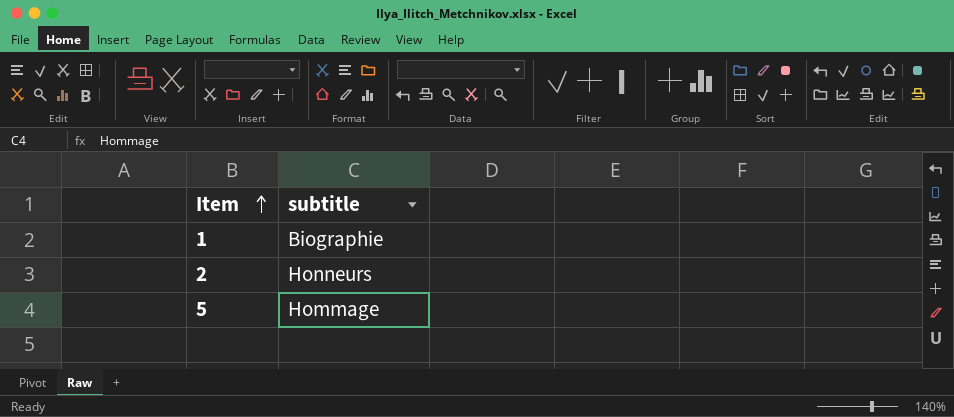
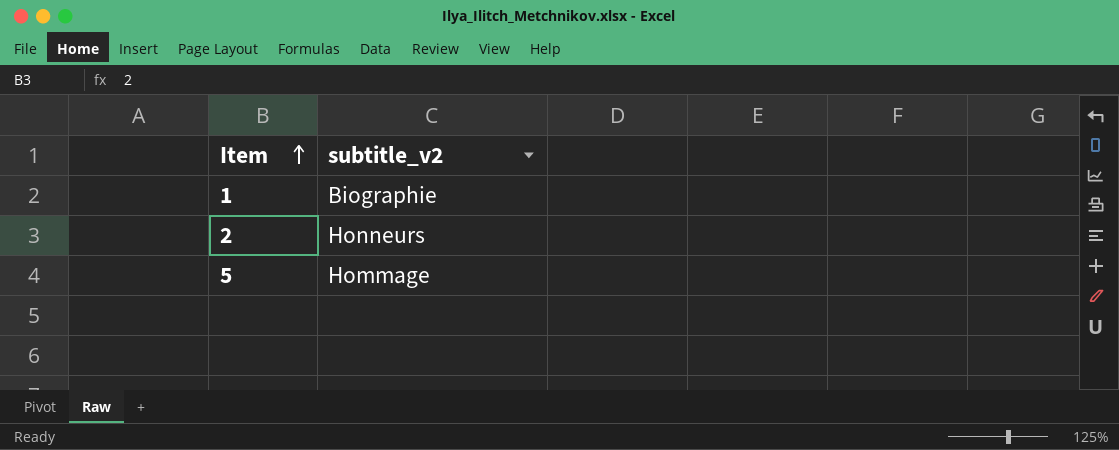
column name: subtitle -> subtitle_v2

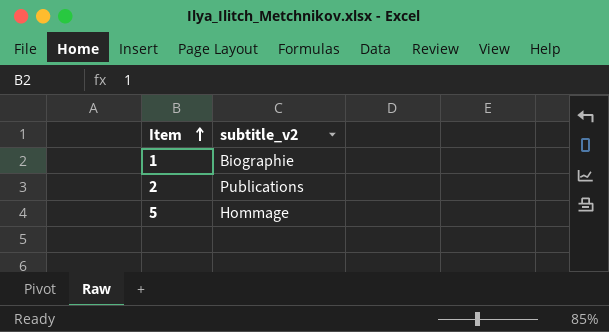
2 | subtitle_v2: Honneurs -> Publications

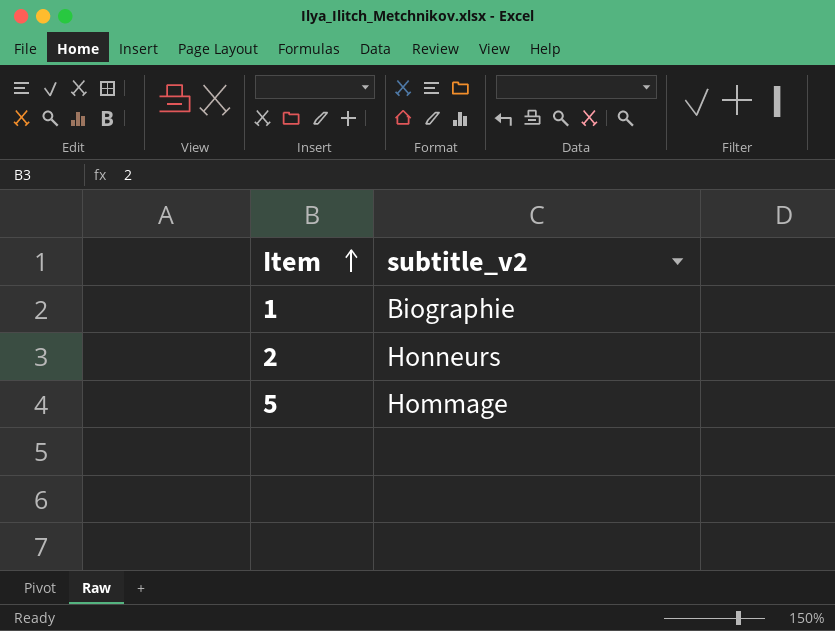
2 | subtitle_v2: Publications -> Honneurs

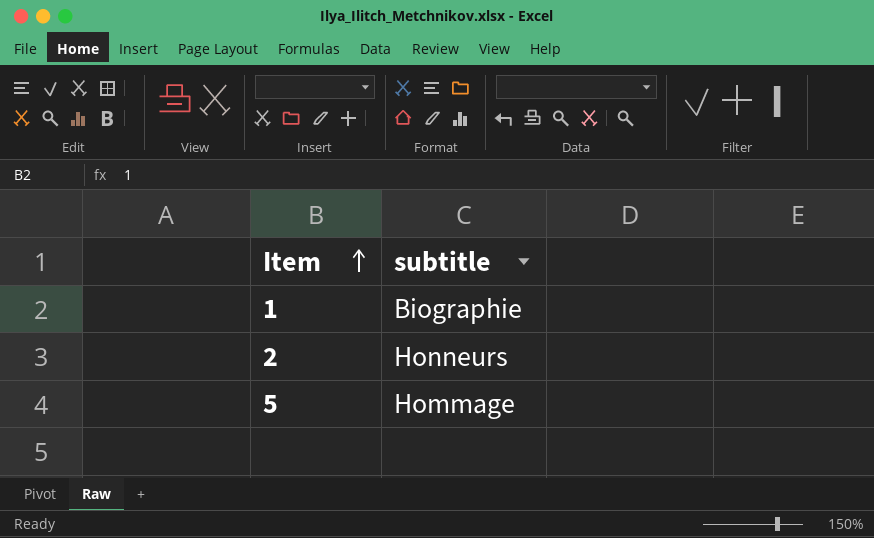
column name: subtitle_v2 -> subtitle

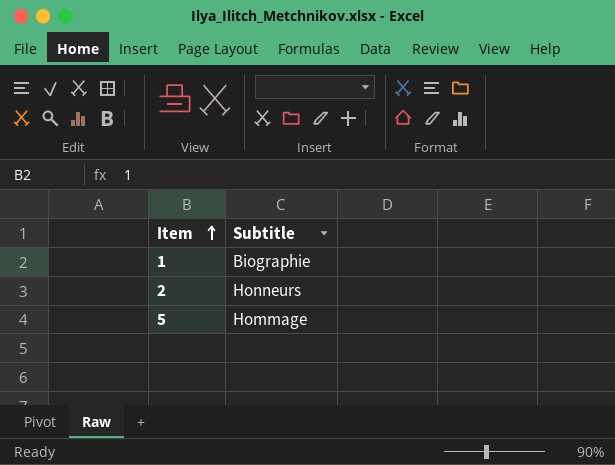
column name: subtitle -> Subtitle

